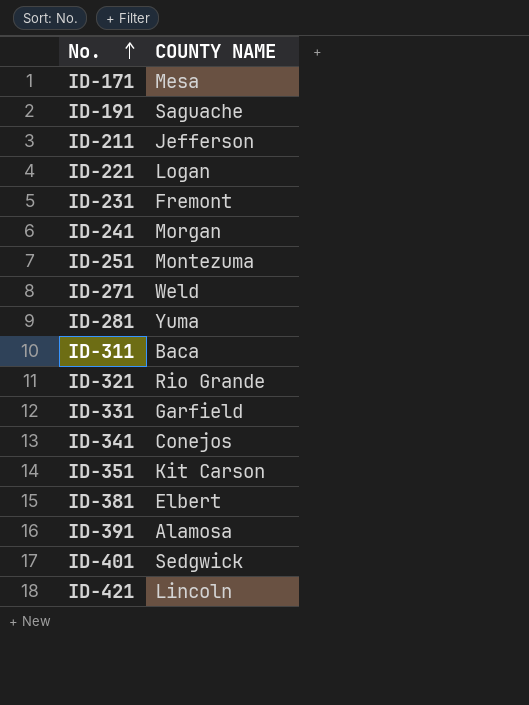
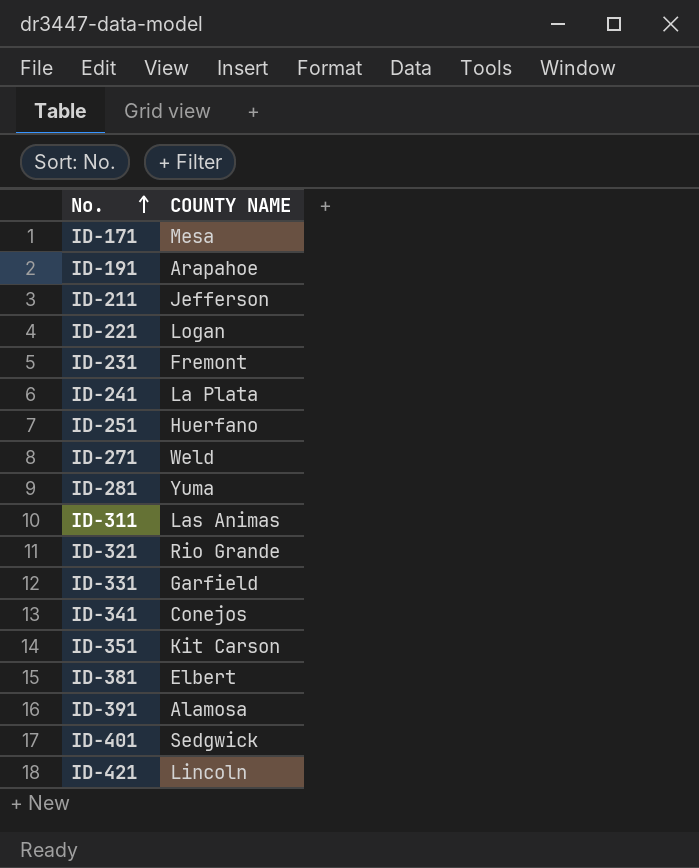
ID-191 | COUNTY NAME: Saguache -> Arapahoe
ID-241 | COUNTY NAME: Morgan -> La Plata
ID-251 | COUNTY NAME: Montezuma -> Huerfano
ID-311 | COUNTY NAME: Baca -> Las Animas

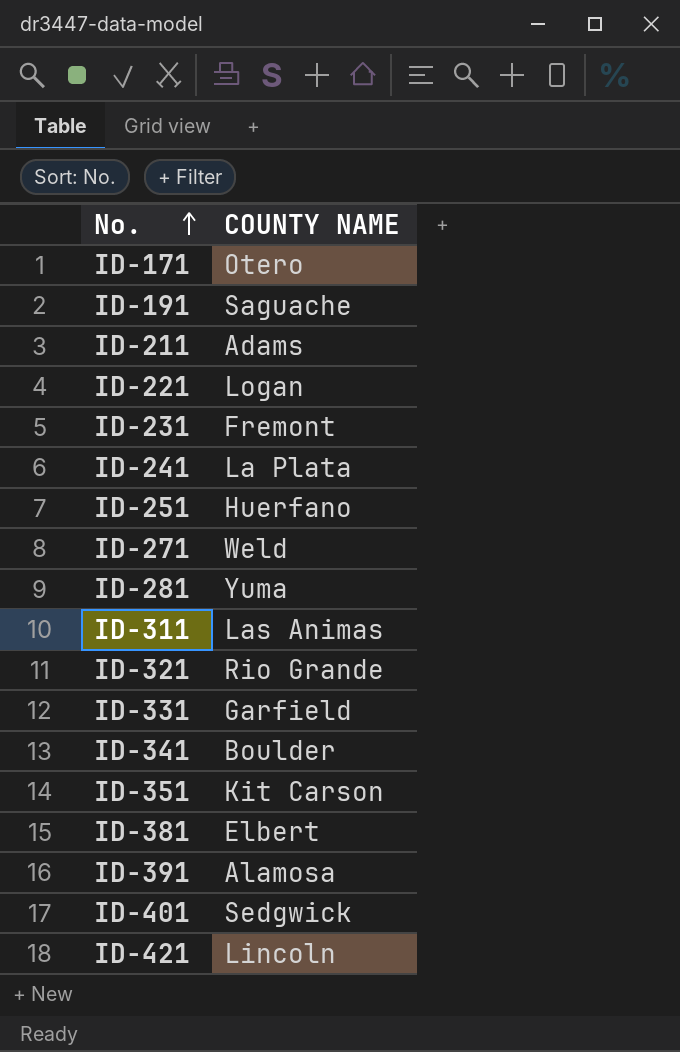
ID-171 | COUNTY NAME: Mesa -> Otero
ID-191 | COUNTY NAME: Arapahoe -> Saguache
ID-211 | COUNTY NAME: Jefferson -> Adams
ID-341 | COUNTY NAME: Conejos -> Boulder

